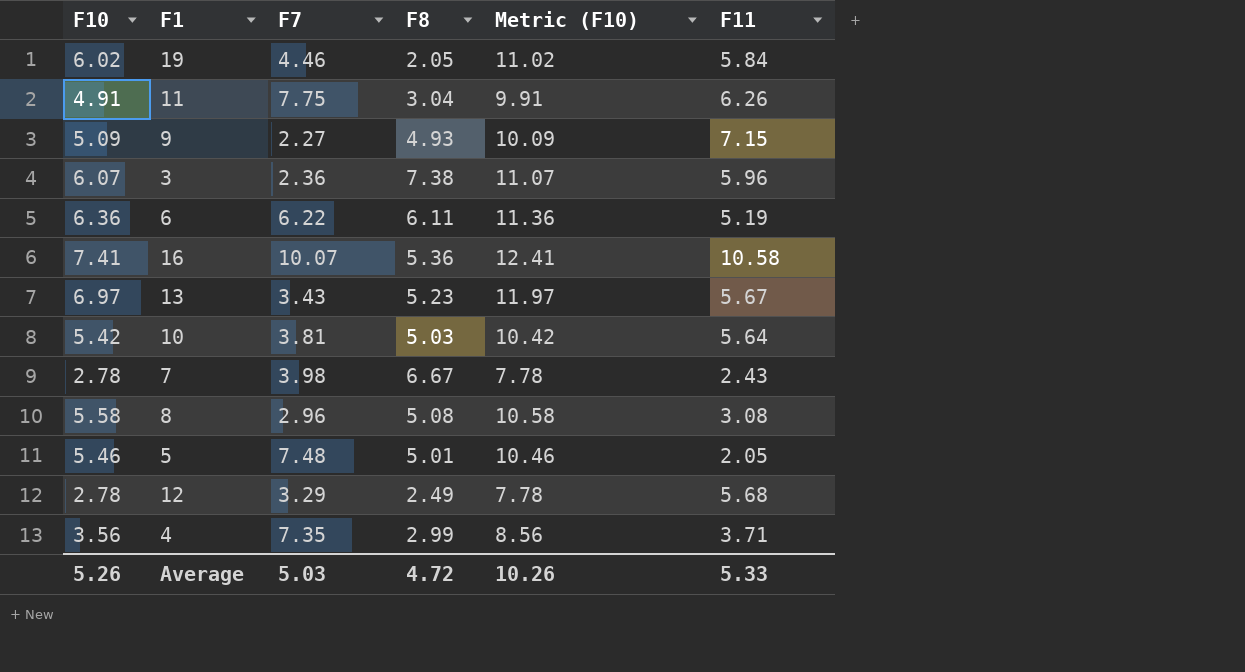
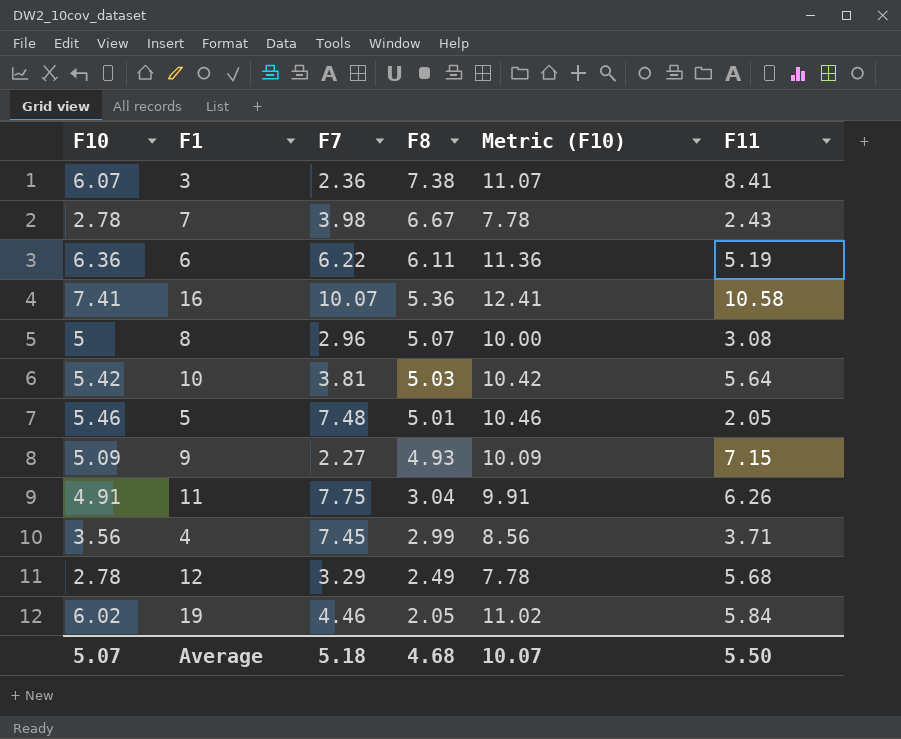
row order: none -> F8 descending
row 13: 6.97 | 3.43 | 5.23 | 11.97 | 5.67 -> none
3 | F11: 5.96 -> 8.41
8 | F10: 5.58 -> 5
8 | F8: 5.08 -> 5.07
8 | Metric (F10): 10.58 -> 10.00
4 | F7: 7.35 -> 7.45
Average | F10: 5.26 -> 5.07
Average | F7: 5.03 -> 5.18
Average | F8: 4.72 -> 4.68
Average | Metric (F10): 10.26 -> 10.07
Average | F11: 5.33 -> 5.50

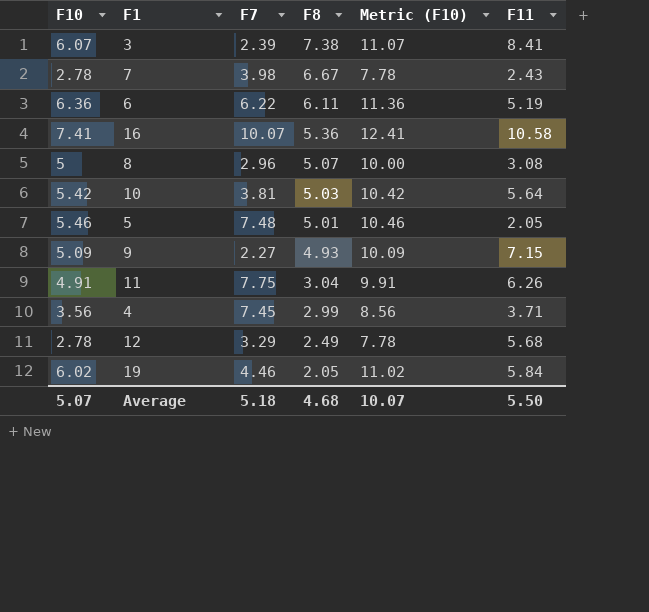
3 | F7: 2.36 -> 2.39

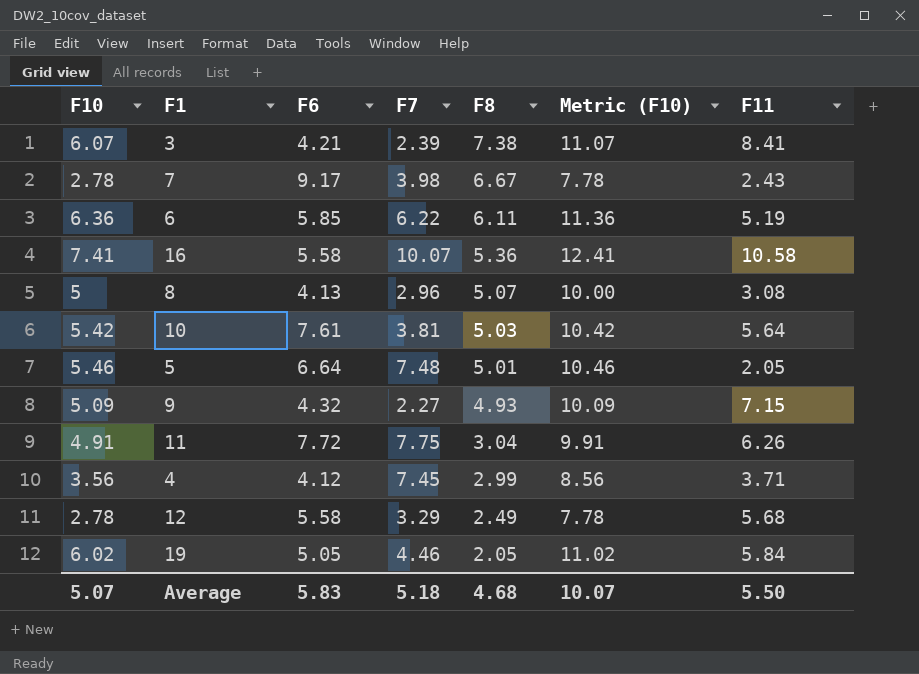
column F6 | position: none -> 3

